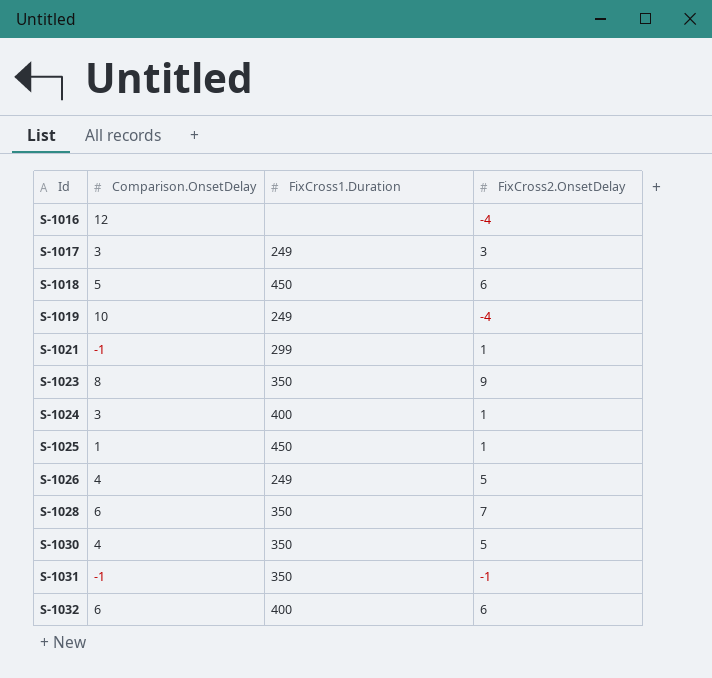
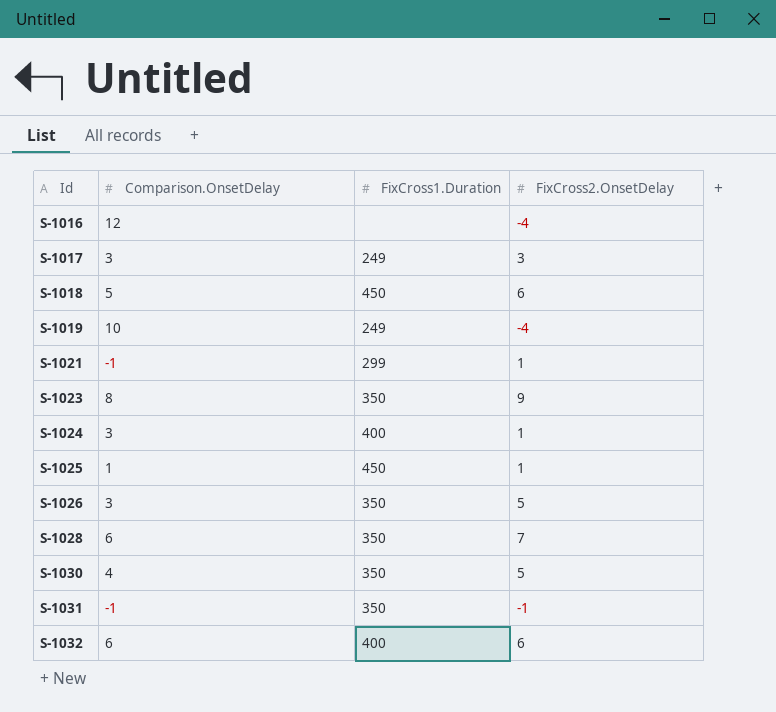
S-1026 | Comparison.OnsetDelay: 4 -> 3
S-1026 | FixCross1.Duration: 249 -> 350

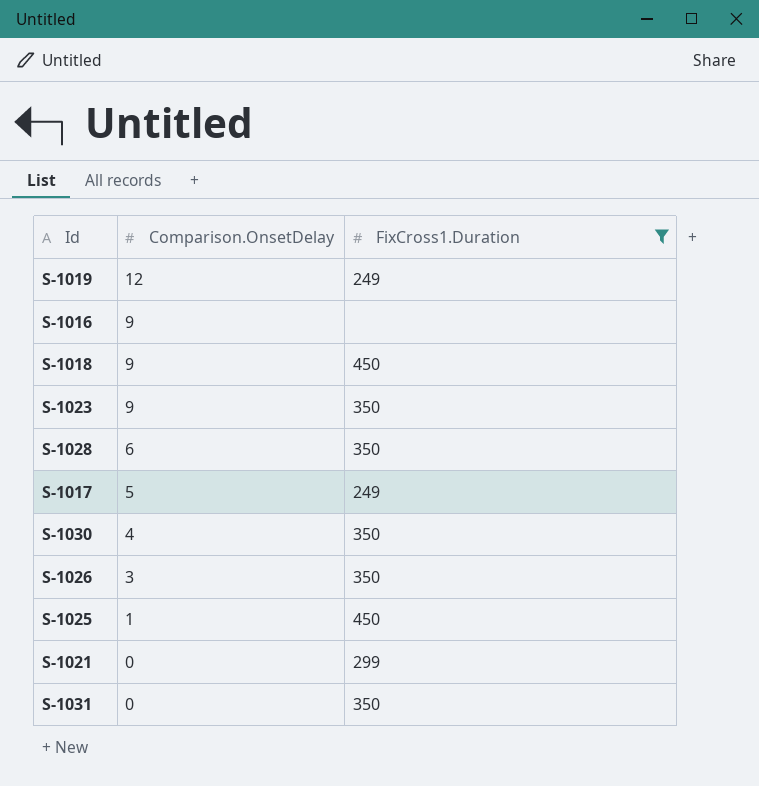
filter: none -> FixCross1.Duration != 400
row order: Id ascending -> Comparison.OnsetDelay descending
column FixCross2.OnsetDelay | position: 4 -> none
S-1019 | Comparison.OnsetDelay: 10 -> 12
S-1016 | Comparison.OnsetDelay: 12 -> 9
S-1018 | Comparison.OnsetDelay: 5 -> 9
S-1023 | Comparison.OnsetDelay: 8 -> 9
S-1017 | Comparison.OnsetDelay: 3 -> 5
S-1021 | Comparison.OnsetDelay: -1 -> 0
S-1031 | Comparison.OnsetDelay: -1 -> 0

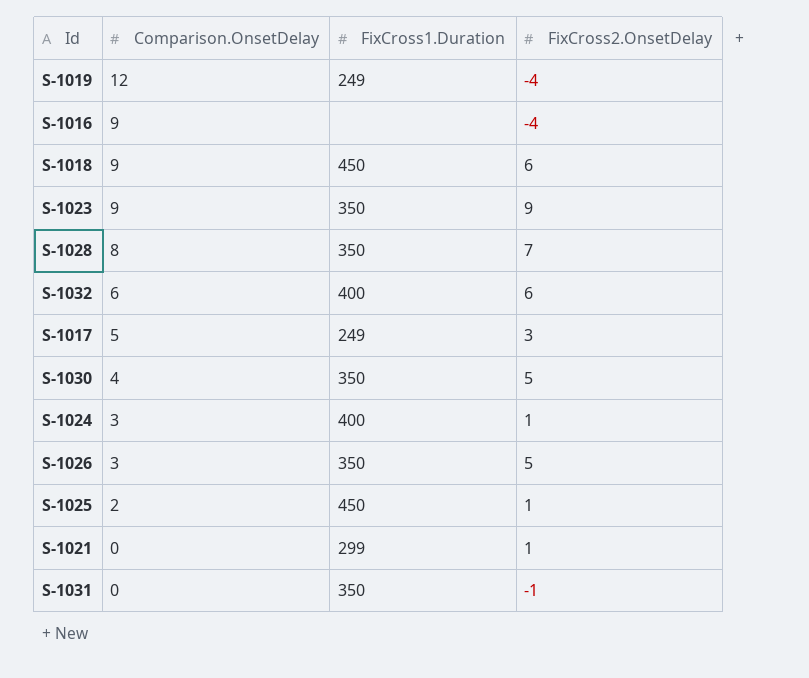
filter: FixCross1.Duration != 400 -> none
column FixCross2.OnsetDelay | position: none -> 4
S-1028 | Comparison.OnsetDelay: 6 -> 8
S-1025 | Comparison.OnsetDelay: 1 -> 2

